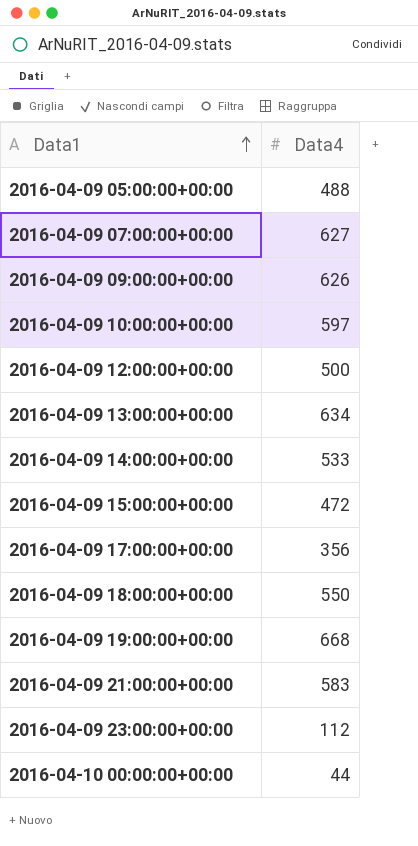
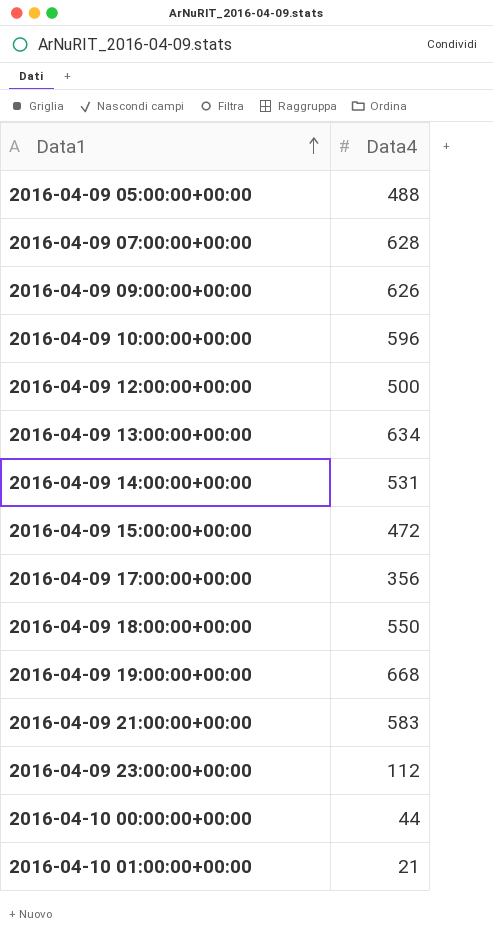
2016-04-09 07:00:00+00:00 | Data4: 627 -> 628
2016-04-09 10:00:00+00:00 | Data4: 597 -> 596
2016-04-09 14:00:00+00:00 | Data4: 533 -> 531
row 2016-04-10 01:00:00+00:00: none -> 21

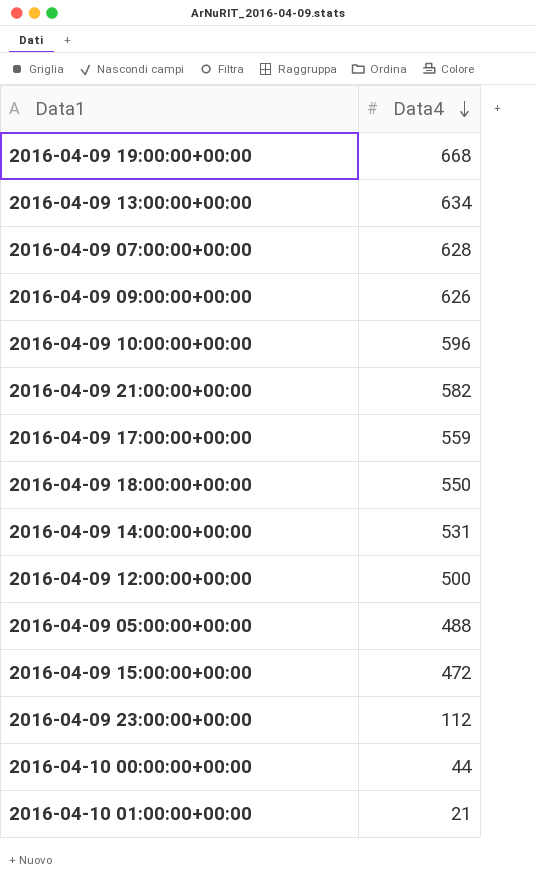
row order: Data1 ascending -> Data4 descending
2016-04-09 21:00:00+00:00 | Data4: 583 -> 582
2016-04-09 17:00:00+00:00 | Data4: 356 -> 559

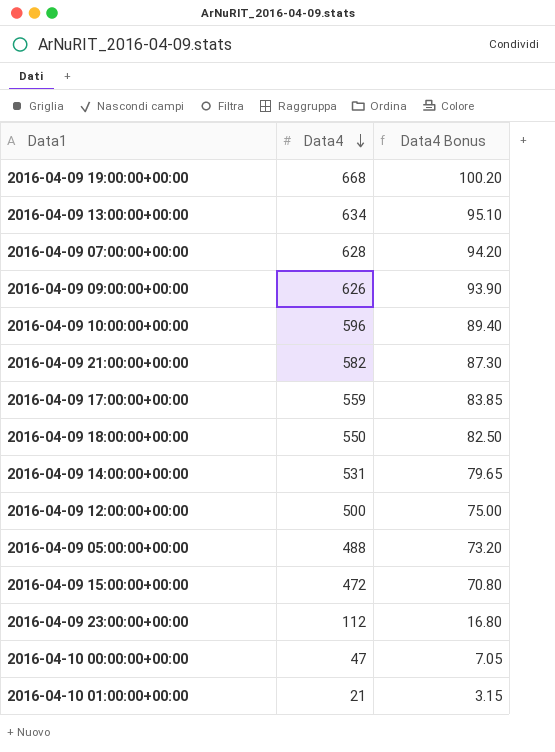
column Data4 Bonus | formula: none -> [Data4] * 0.15
2016-04-10 00:00:00+00:00 | Data4: 44 -> 47

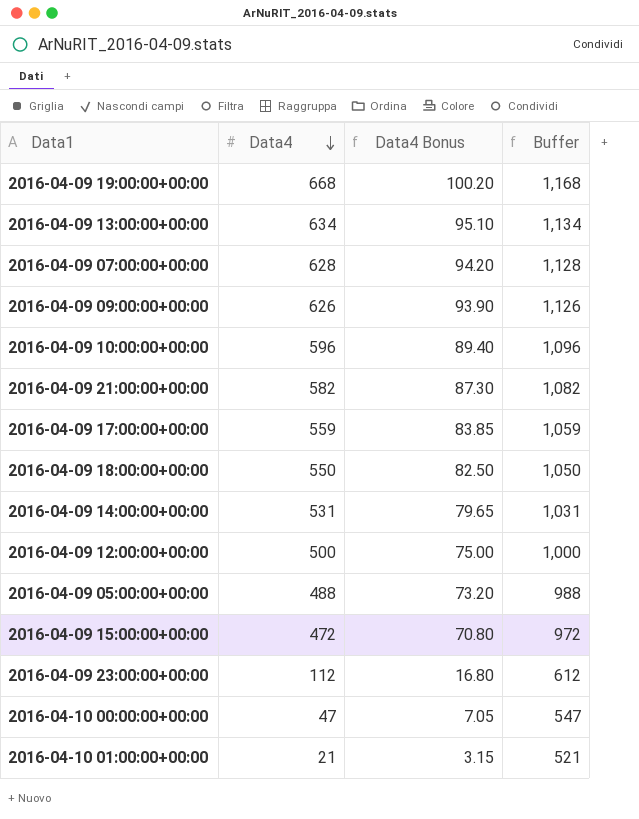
column Buffer | formula: none -> [Data4] + 500

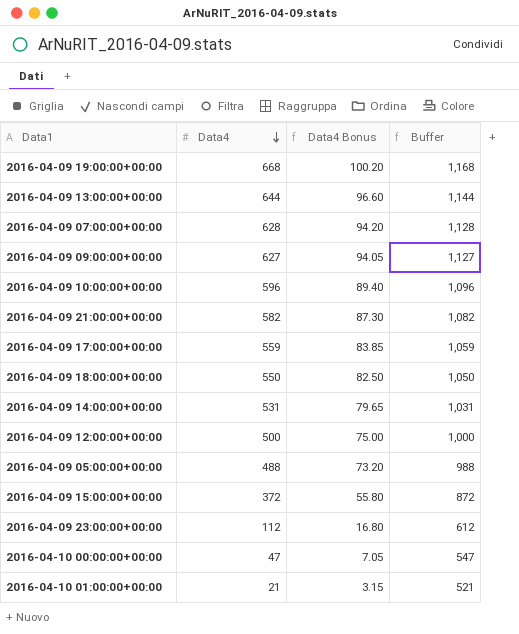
2016-04-09 13:00:00+00:00 | Data4: 634 -> 644
2016-04-09 13:00:00+00:00 | Data4 Bonus: 95.10 -> 96.60
2016-04-09 13:00:00+00:00 | Buffer: 1,134 -> 1,144
2016-04-09 09:00:00+00:00 | Data4: 626 -> 627
2016-04-09 09:00:00+00:00 | Data4 Bonus: 93.90 -> 94.05
2016-04-09 09:00:00+00:00 | Buffer: 1,126 -> 1,127
2016-04-09 15:00:00+00:00 | Data4: 472 -> 372
2016-04-09 15:00:00+00:00 | Data4 Bonus: 70.80 -> 55.80
2016-04-09 15:00:00+00:00 | Buffer: 972 -> 872

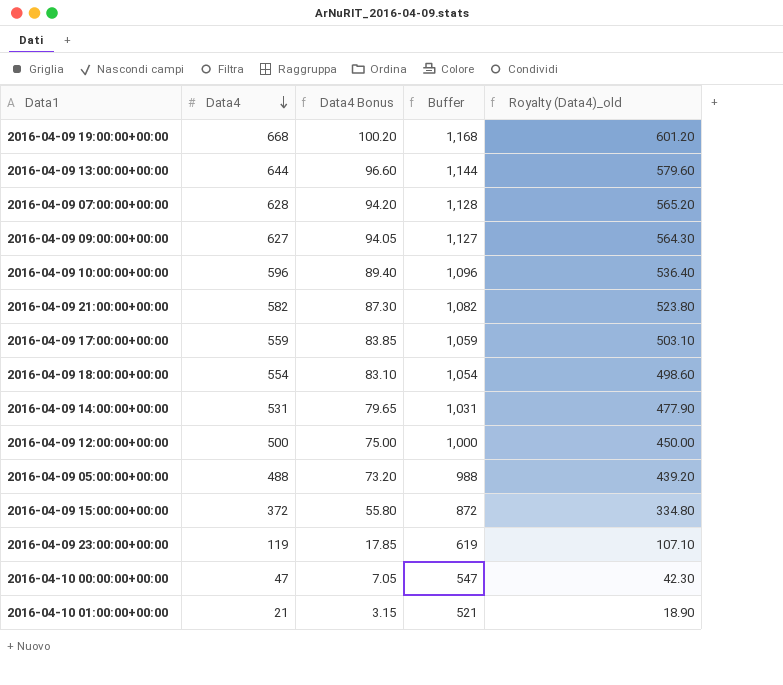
column Royalty (Data4)_old | formula: none -> [Data4] * 0.9
2016-04-09 18:00:00+00:00 | Data4: 550 -> 554
2016-04-09 18:00:00+00:00 | Data4 Bonus: 82.50 -> 83.10
2016-04-09 18:00:00+00:00 | Buffer: 1,050 -> 1,054
2016-04-09 23:00:00+00:00 | Data4: 112 -> 119
2016-04-09 23:00:00+00:00 | Data4 Bonus: 16.80 -> 17.85
2016-04-09 23:00:00+00:00 | Buffer: 612 -> 619

